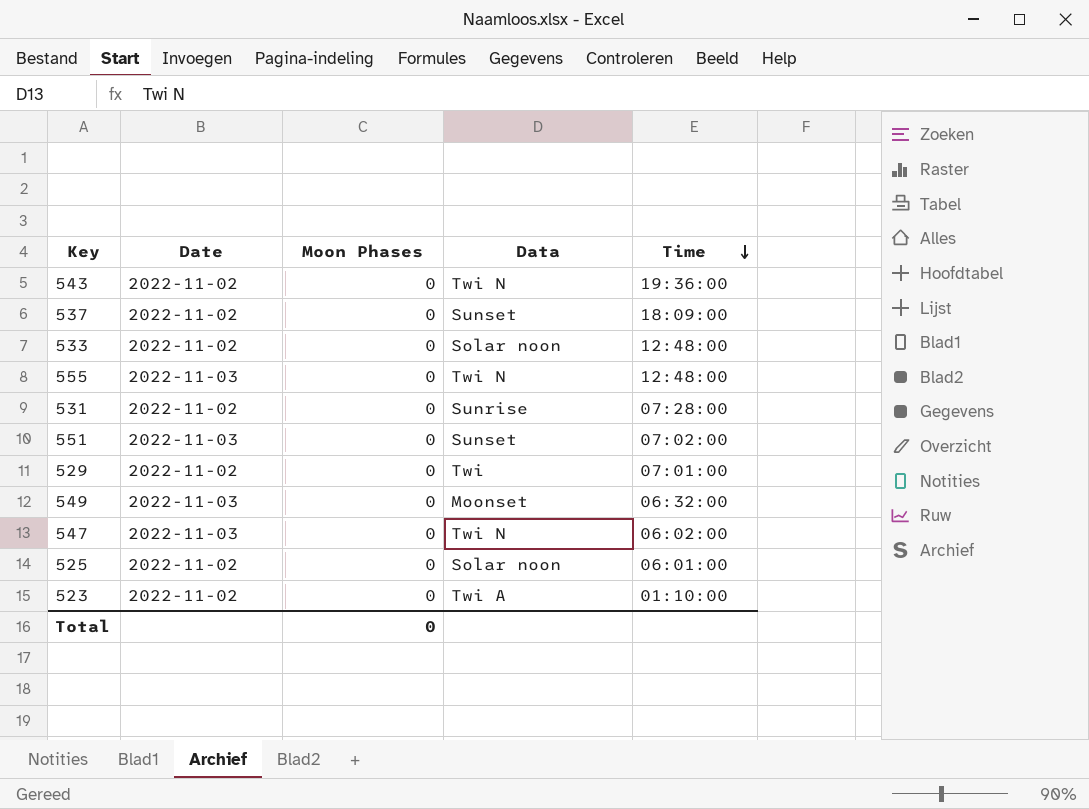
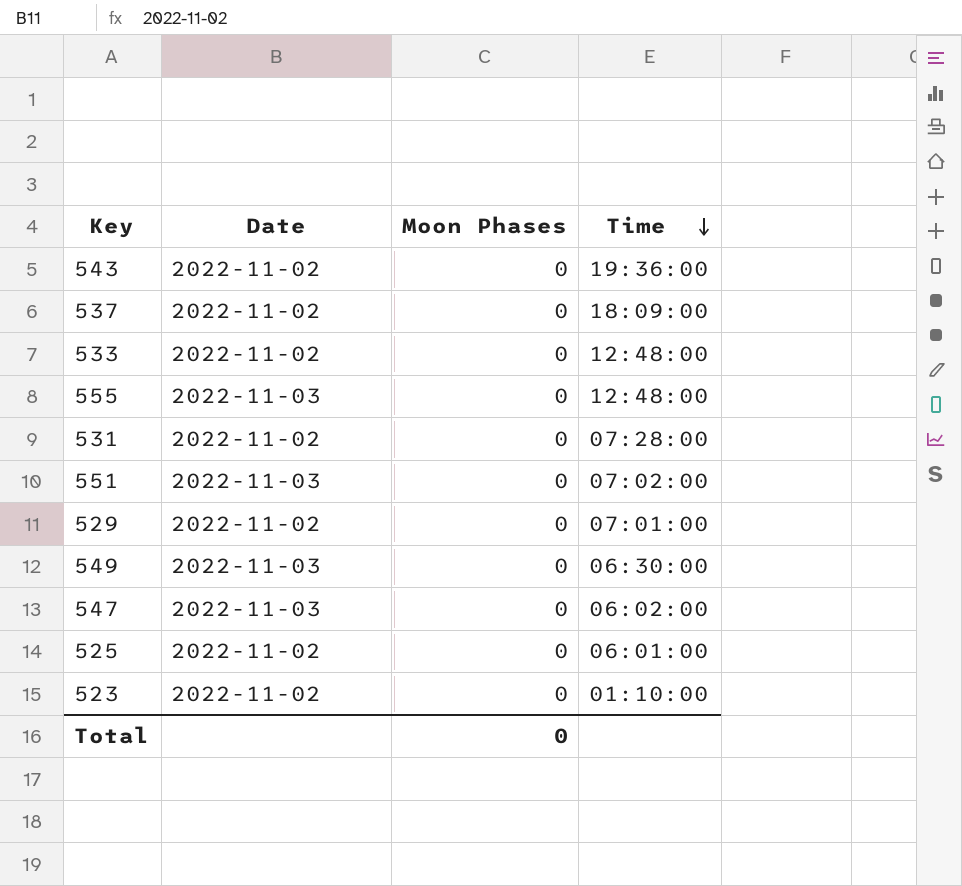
column Data | position: 4 -> none
549 | Time: 06:32:00 -> 06:30:00

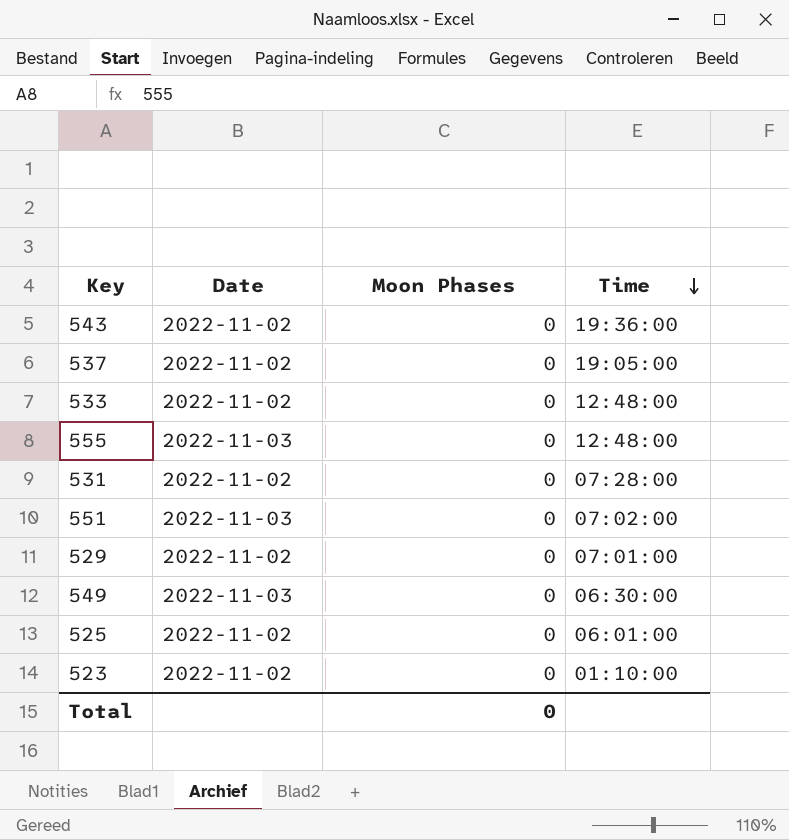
row 547: 2022-11-03 | 0 | 06:02:00 -> none
537 | Time: 18:09:00 -> 19:05:00

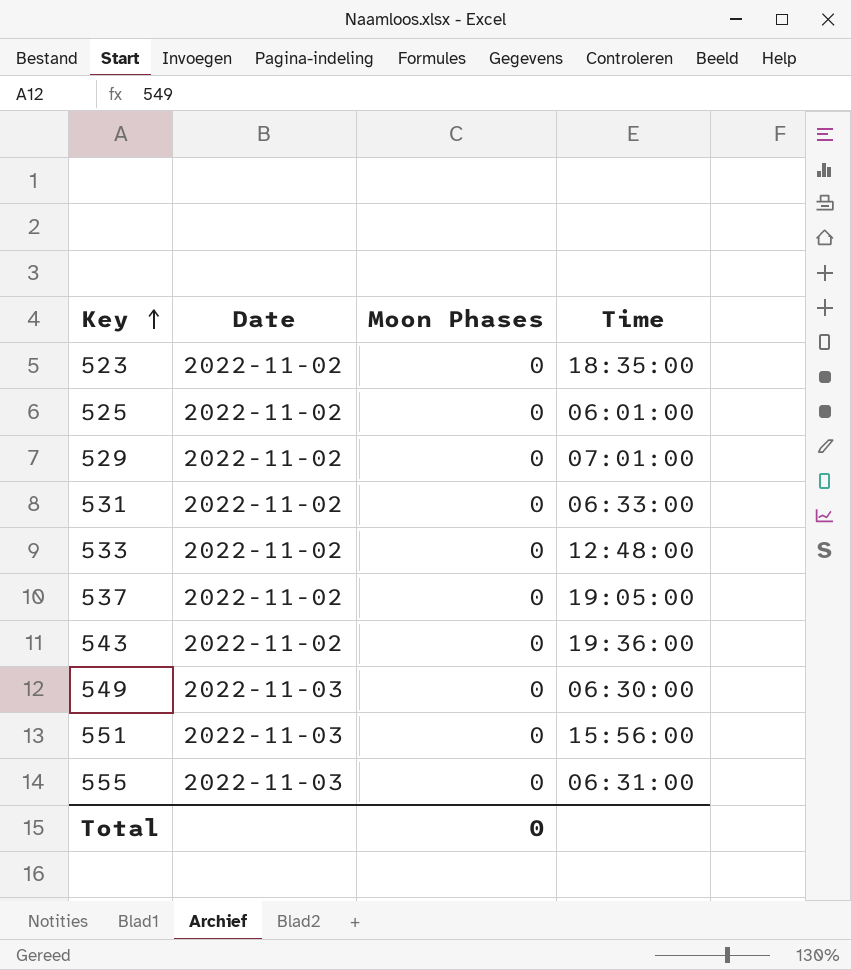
row order: Time descending -> Key ascending
523 | Time: 01:10:00 -> 18:35:00
531 | Time: 07:28:00 -> 06:33:00
551 | Time: 07:02:00 -> 15:56:00
555 | Time: 12:48:00 -> 06:31:00

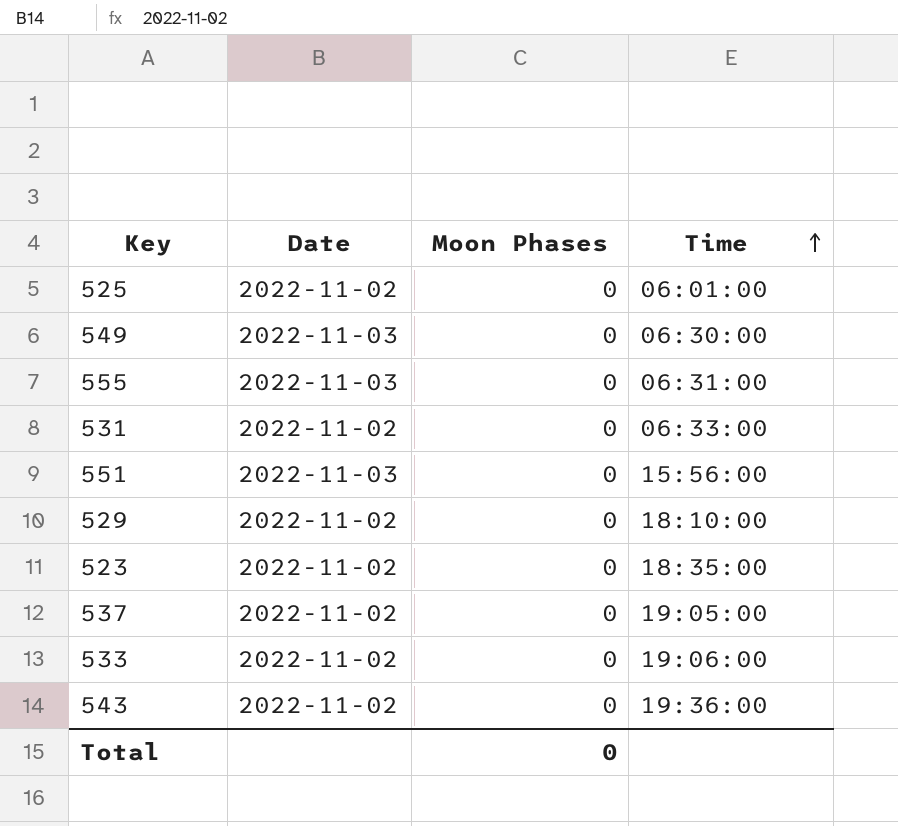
row order: Key ascending -> Time ascending
529 | Time: 07:01:00 -> 18:10:00
533 | Time: 12:48:00 -> 19:06:00

